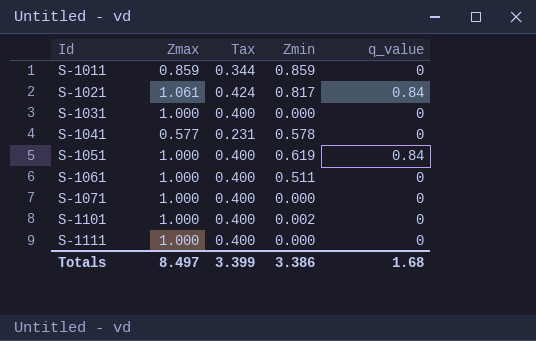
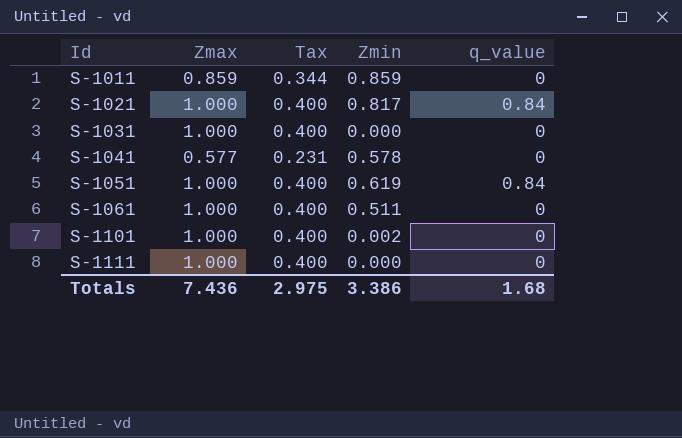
row S-1071: 1.000 | 0.400 | 0.000 | 0 -> none
S-1021 | Zmax: 1.061 -> 1.000
S-1021 | Tax: 0.424 -> 0.400
Totals | Zmax: 8.497 -> 7.436
Totals | Tax: 3.399 -> 2.975

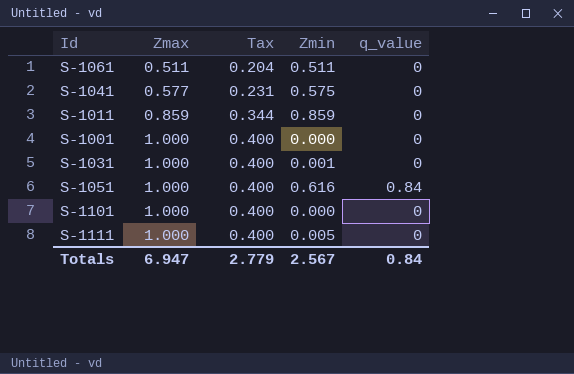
row order: Id ascending -> Zmax ascending
row S-1021: 1.000 | 0.400 | 0.817 | 0.84 -> none
S-1061 | Zmax: 1.000 -> 0.511
S-1061 | Tax: 0.400 -> 0.204
S-1041 | Zmin: 0.578 -> 0.575
row S-1001: none -> 1.000 | 0.400 | 0.000 | 0
S-1031 | Zmin: 0.000 -> 0.001
S-1051 | Zmin: 0.619 -> 0.616
S-1101 | Zmin: 0.002 -> 0.000
S-1111 | Zmin: 0.000 -> 0.005
Totals | Zmax: 7.436 -> 6.947
Totals | Tax: 2.975 -> 2.779
Totals | Zmin: 3.386 -> 2.567
Totals | q_value: 1.68 -> 0.84

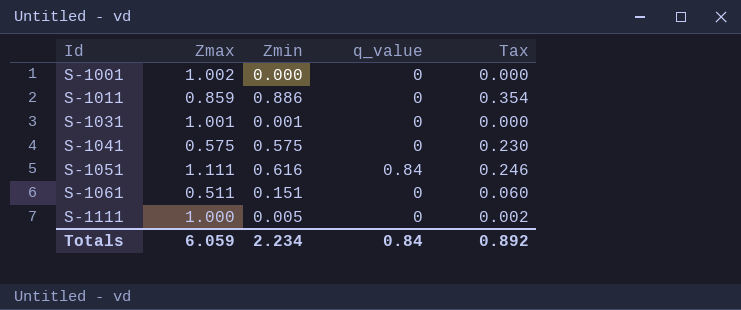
row order: Zmax ascending -> Id ascending
column Tax | formula: [Zmax] * 0.4 -> [Zmin] * 0.4
column Tax | position: 3 -> 5
row S-1101: 1.000 | 0.400 | 0.000 | 0 -> none
S-1001 | Zmax: 1.000 -> 1.002
S-1011 | Zmin: 0.859 -> 0.886
S-1031 | Zmax: 1.000 -> 1.001
S-1041 | Zmax: 0.577 -> 0.575
S-1051 | Zmax: 1.000 -> 1.111
S-1061 | Zmin: 0.511 -> 0.151
Totals | Zmax: 6.947 -> 6.059
Totals | Zmin: 2.567 -> 2.234
Totals | Tax: 2.779 -> 0.892

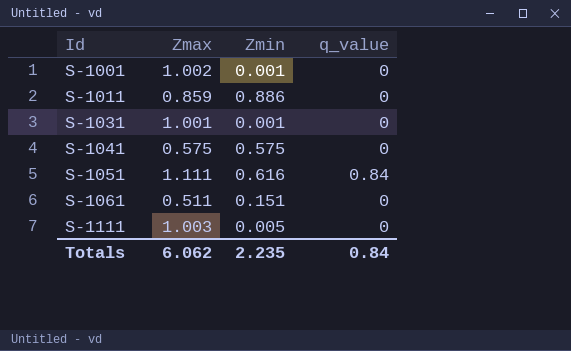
column Tax | formula: [Zmin] * 0.4 -> none
S-1001 | Zmin: 0.000 -> 0.001
S-1111 | Zmax: 1.000 -> 1.003
Totals | Zmax: 6.059 -> 6.062
Totals | Zmin: 2.234 -> 2.235

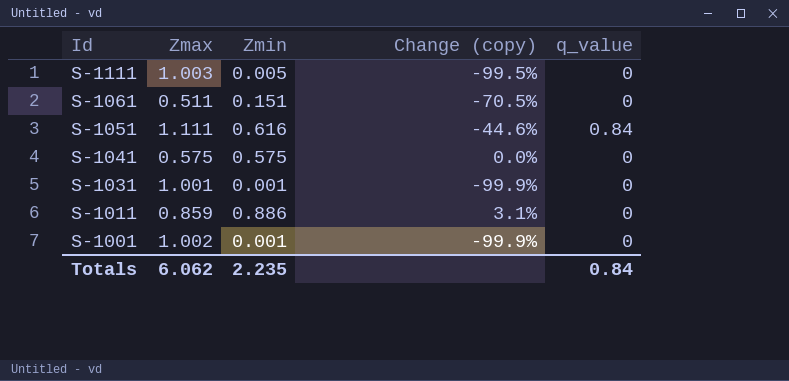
row order: Id ascending -> Id descending
column Change (copy) | formula: none -> ([Zmin] - [Zmax]) / [Zmax]

